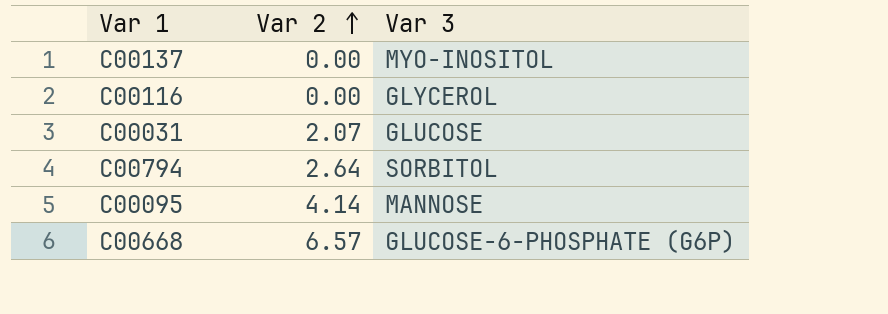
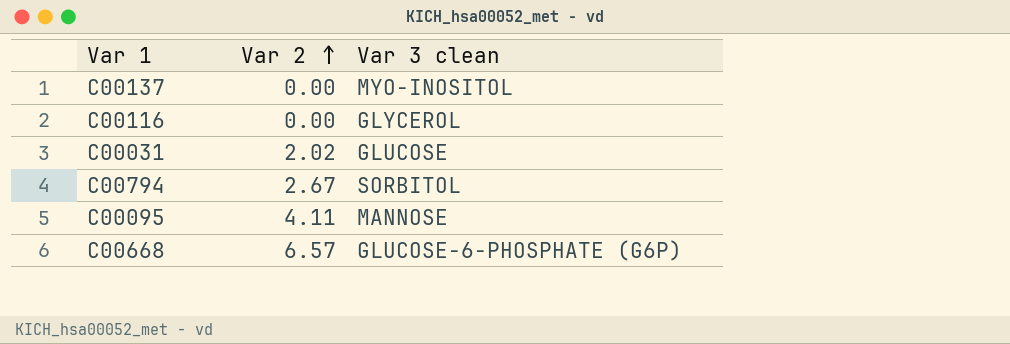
column name: Var 3 -> Var 3 clean
C00031 | Var 2: 2.07 -> 2.02
C00794 | Var 2: 2.64 -> 2.67
C00095 | Var 2: 4.14 -> 4.11

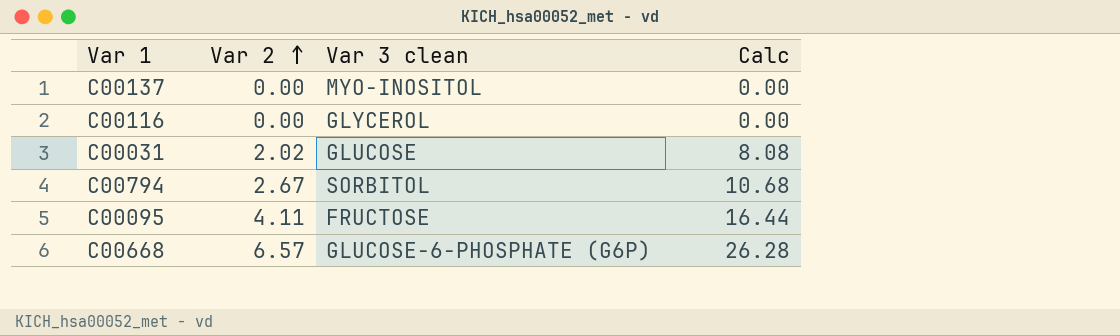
column Calc | formula: none -> [Var 2] * 4
C00095 | Var 3 clean: MANNOSE -> FRUCTOSE

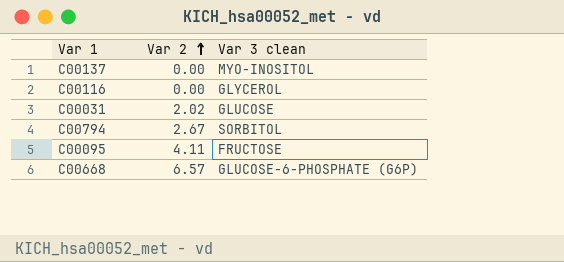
column Calc | formula: [Var 2] * 4 -> none

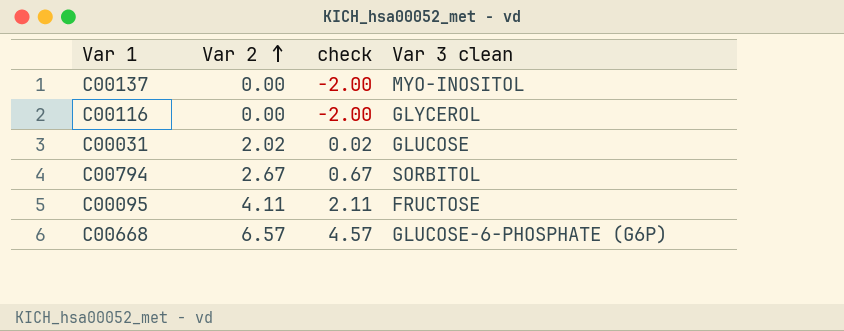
column check | formula: none -> [Var 2] - 2

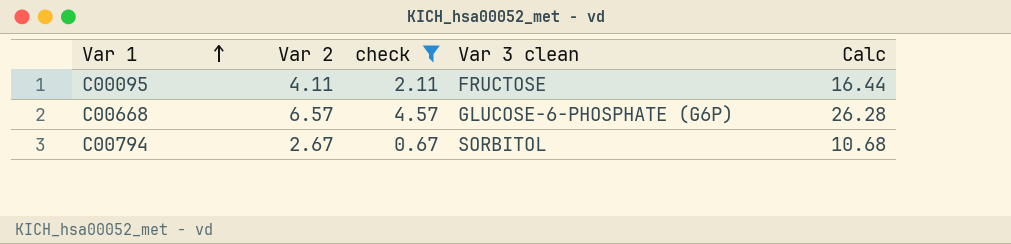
filter: none -> check >= 0.67
row order: Var 2 ascending -> Var 1 ascending
column Calc | formula: none -> [Var 2] * 4

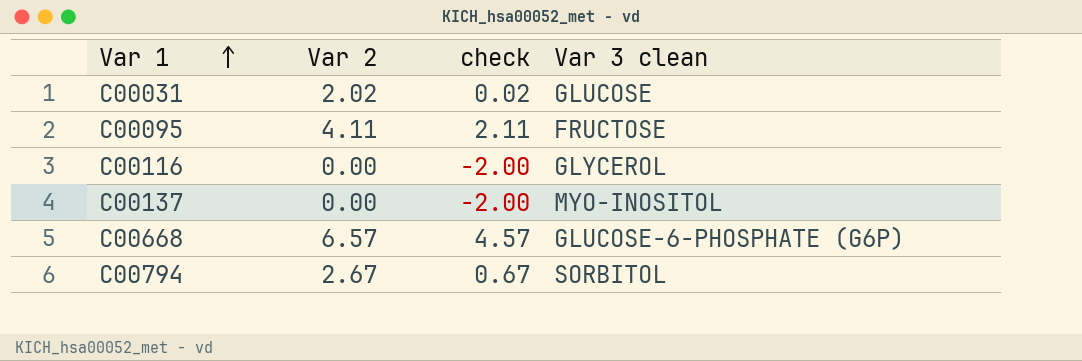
filter: check >= 0.67 -> none
column Calc | formula: [Var 2] * 4 -> none

